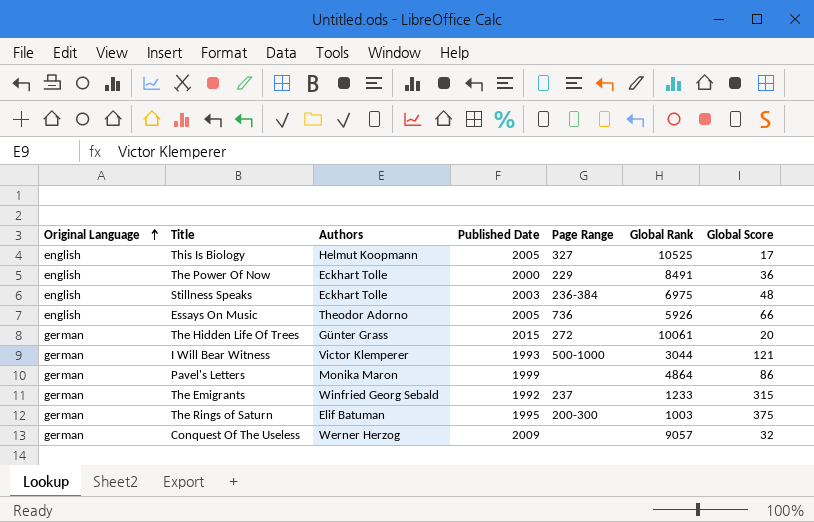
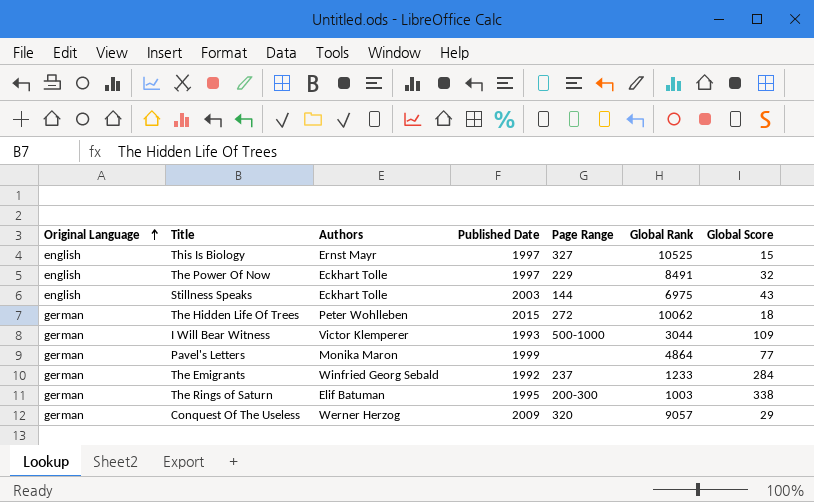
row Essays On Music: english | Theodor Adorno | 2005 | 736 | 5926 | 66 -> none
This Is Biology | Authors: Helmut Koopmann -> Ernst Mayr
This Is Biology | Published Date: 2005 -> 1997
This Is Biology | Global Score: 17 -> 15
The Power Of Now | Published Date: 2000 -> 1997
The Power Of Now | Global Score: 36 -> 32
Stillness Speaks | Page Range: 236-384 -> 144
Stillness Speaks | Global Score: 48 -> 43
The Hidden Life Of Trees | Authors: Günter Grass -> Peter Wohlleben
The Hidden Life Of Trees | Global Rank: 10061 -> 10062
The Hidden Life Of Trees | Global Score: 20 -> 18
I Will Bear Witness | Global Score: 121 -> 109
Pavel's Letters | Global Score: 86 -> 77
The Emigrants | Global Score: 315 -> 284
The Rings of Saturn | Global Score: 375 -> 338
Conquest Of The Useless | Page Range: none -> 320
Conquest Of The Useless | Global Score: 32 -> 29

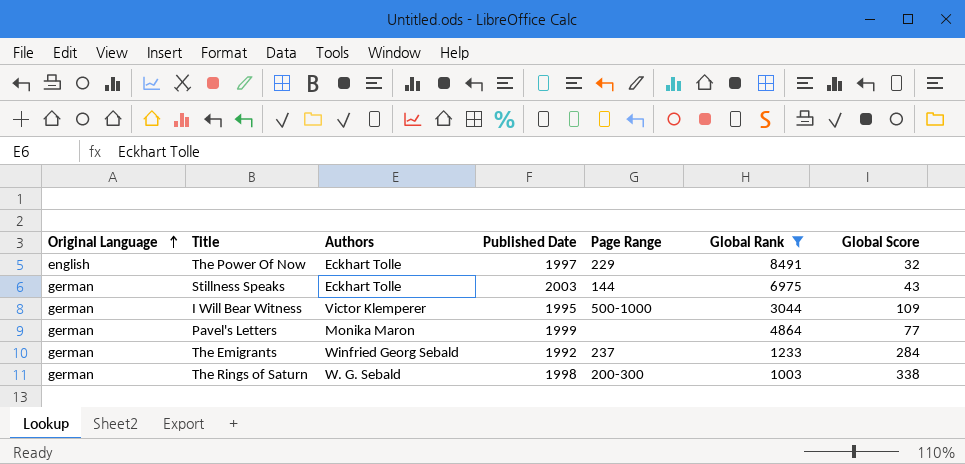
filter: none -> Global Rank <= 8491
Stillness Speaks | Original Language: english -> german
I Will Bear Witness | Published Date: 1993 -> 1995
The Rings of Saturn | Authors: Elif Batuman -> W. G. Sebald
The Rings of Saturn | Published Date: 1995 -> 1998

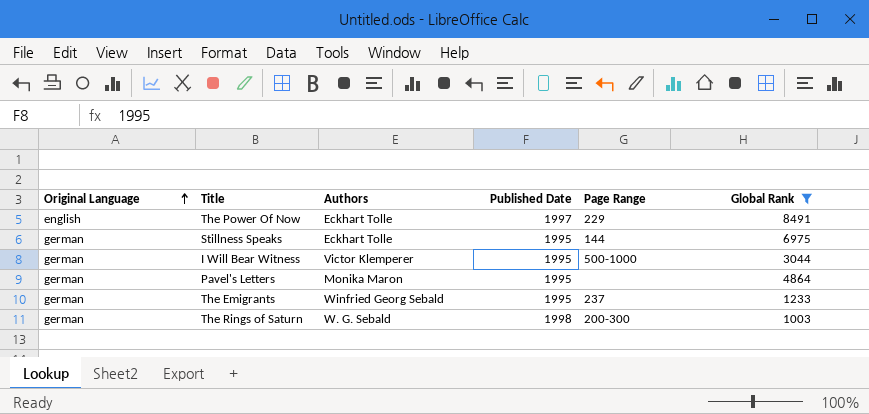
column Global Score | position: 7 -> none
Stillness Speaks | Published Date: 2003 -> 1995
Pavel's Letters | Published Date: 1999 -> 1995
The Emigrants | Published Date: 1992 -> 1995

